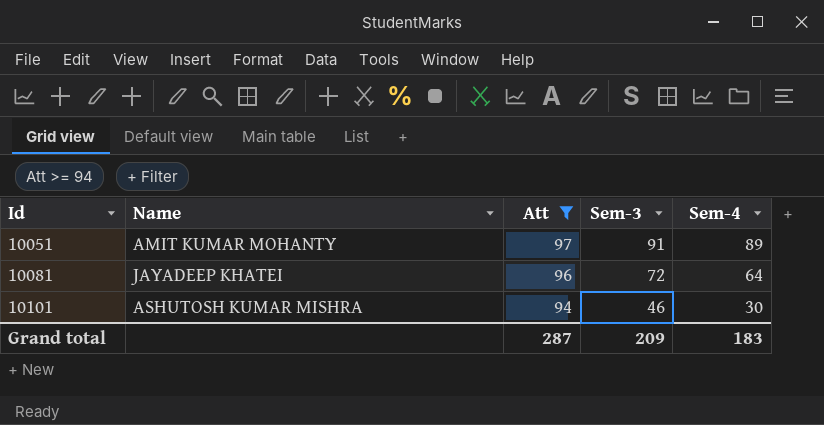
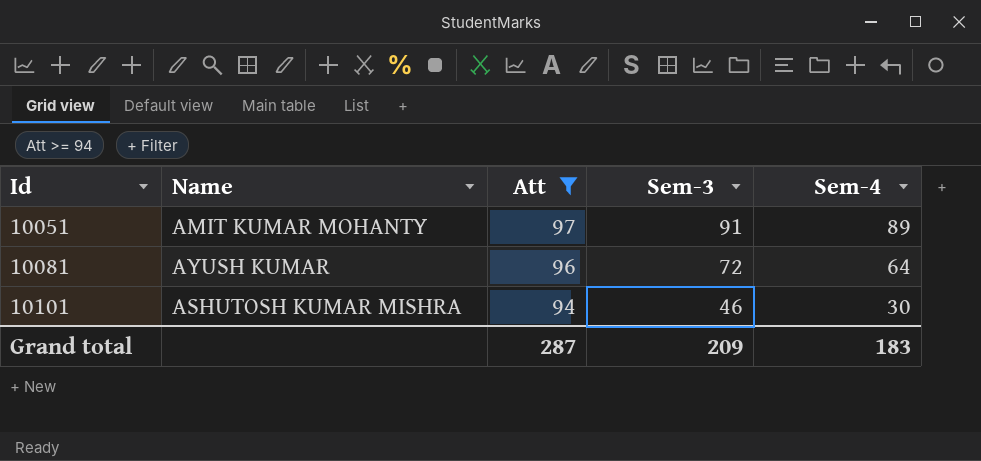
10081 | Name: JAYADEEP KHATEI -> AYUSH KUMAR

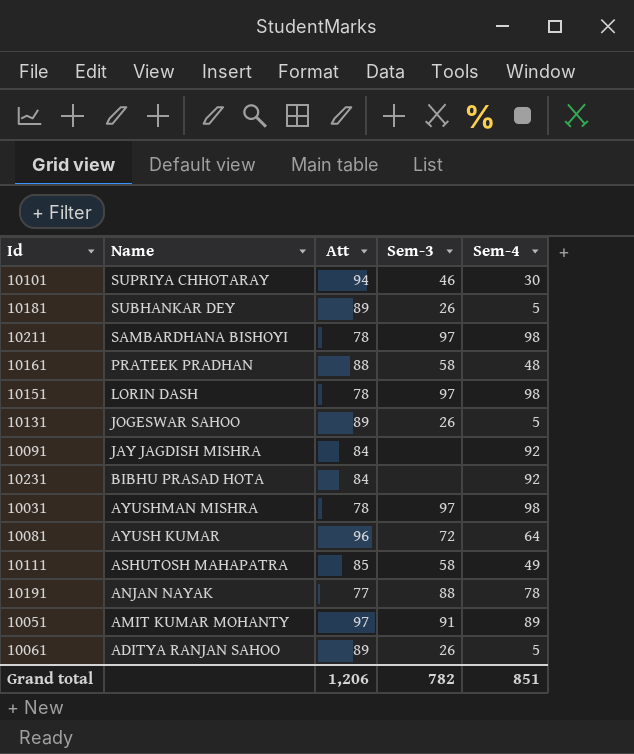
filter: Att >= 94 -> none
row order: Id ascending -> Name descending
10101 | Name: ASHUTOSH KUMAR MISHRA -> SUPRIYA CHHOTARAY
Grand total | Att: 287 -> 1,206
Grand total | Sem-3: 209 -> 782
Grand total | Sem-4: 183 -> 851

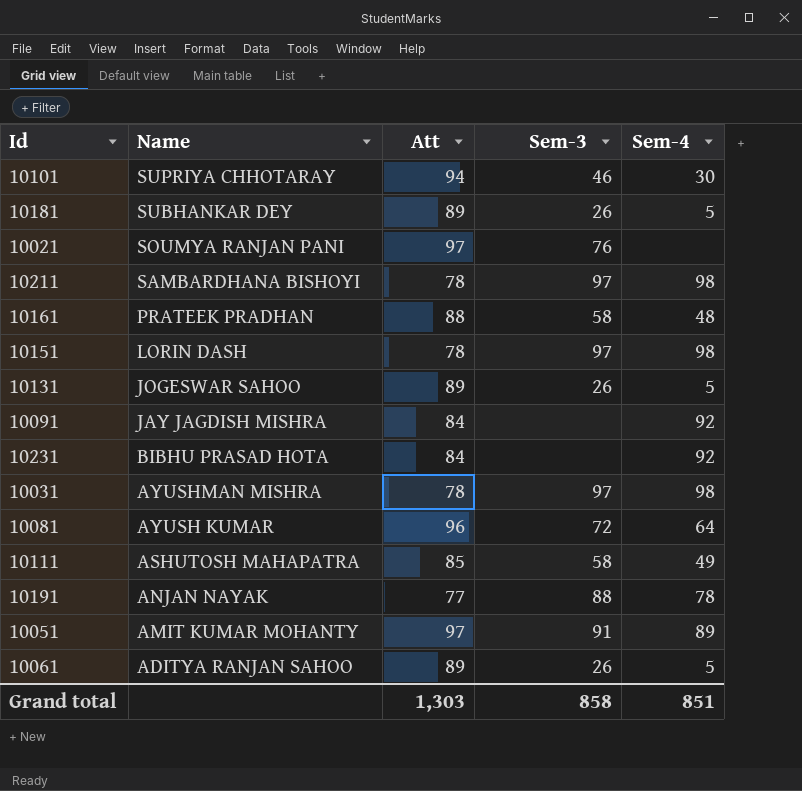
row 10021: none -> SOUMYA RANJAN PANI | 97 | 76 | none
Grand total | Att: 1,206 -> 1,303
Grand total | Sem-3: 782 -> 858

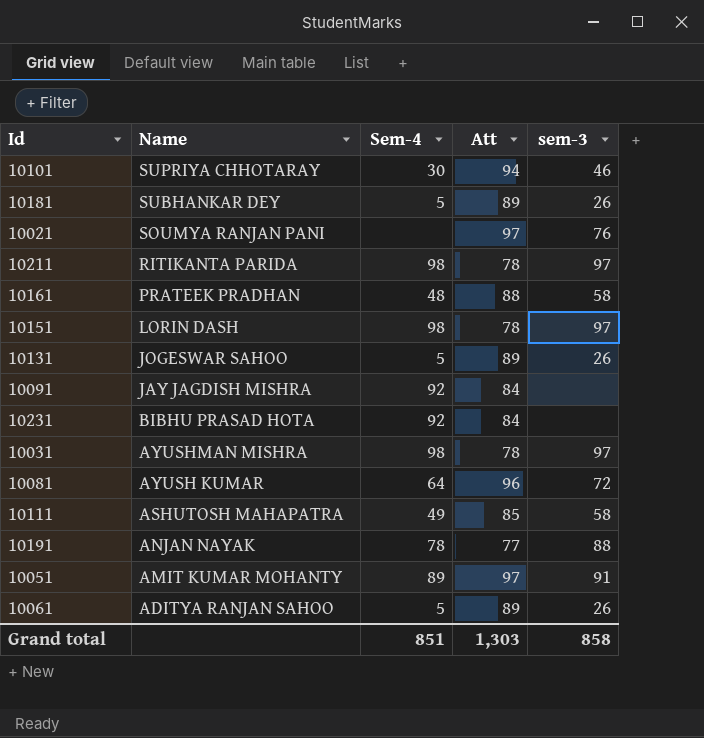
column Sem-4 | position: 5 -> 3
column name: Sem-3 -> sem-3
10211 | Name: SAMBARDHANA BISHOYI -> RITIKANTA PARIDA

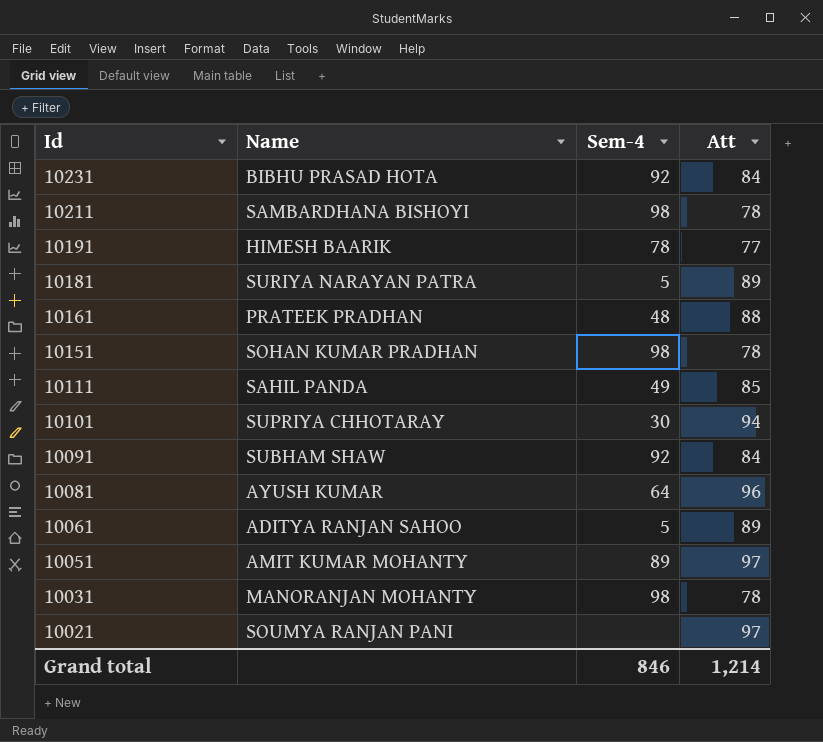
row order: Name descending -> Id descending
column sem-3 | position: 5 -> none
row 10131: JOGESWAR SAHOO | 5 | 89 | 26 -> none
10211 | Name: RITIKANTA PARIDA -> SAMBARDHANA BISHOYI
10191 | Name: ANJAN NAYAK -> HIMESH BAARIK
10181 | Name: SUBHANKAR DEY -> SURIYA NARAYAN PATRA
10151 | Name: LORIN DASH -> SOHAN KUMAR PRADHAN
10111 | Name: ASHUTOSH MAHAPATRA -> SAHIL PANDA
10091 | Name: JAY JAGDISH MISHRA -> SUBHAM SHAW
10031 | Name: AYUSHMAN MISHRA -> MANORANJAN MOHANTY
Grand total | Sem-4: 851 -> 846
Grand total | Att: 1,303 -> 1,214

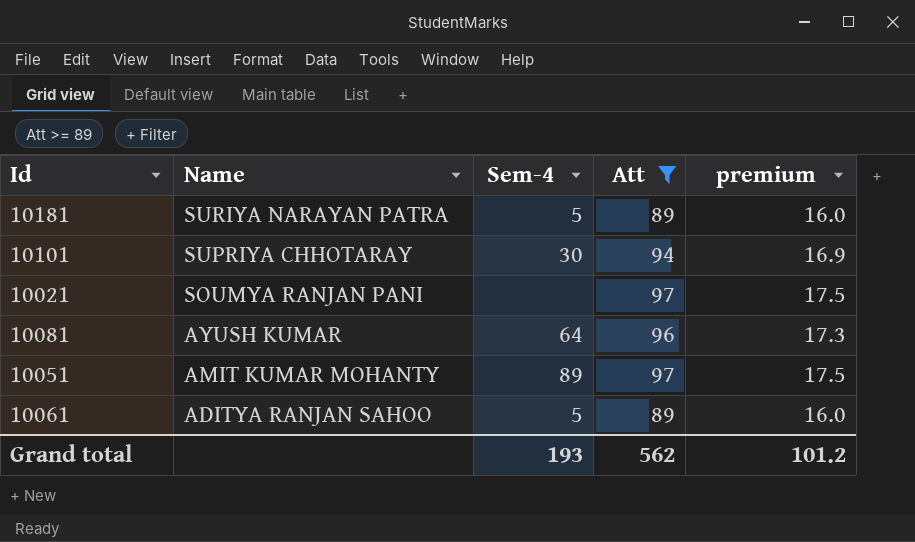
filter: none -> Att >= 89
row order: Id descending -> Name descending
column premium | formula: none -> [Att] * 0.18
Grand total | Sem-4: 846 -> 193
Grand total | Att: 1,214 -> 562

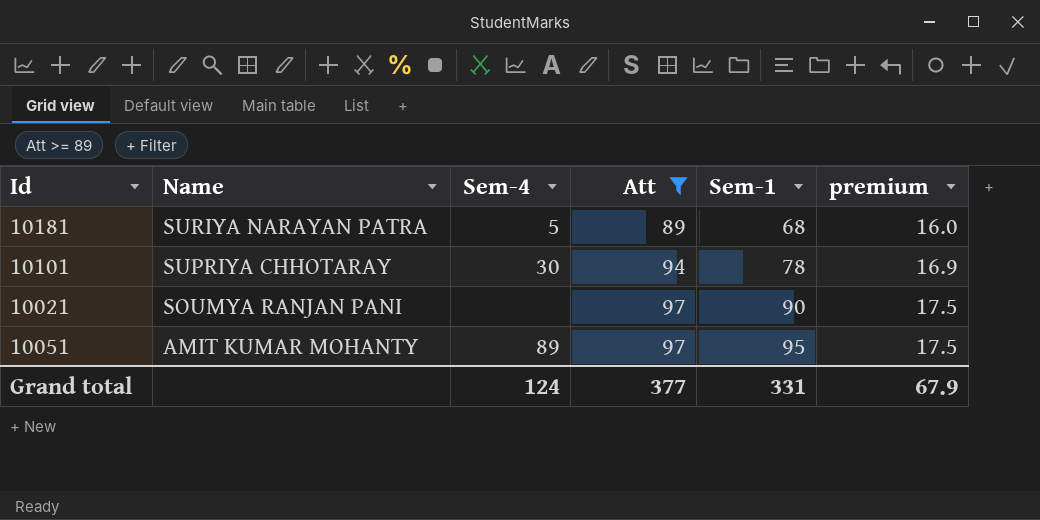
column Sem-1 | position: none -> 5
row 10081: AYUSH KUMAR | 64 | 96 | 17.3 -> none
row 10061: ADITYA RANJAN SAHOO | 5 | 89 | 16.0 -> none
Grand total | Sem-4: 193 -> 124
Grand total | Att: 562 -> 377
Grand total | premium: 101.2 -> 67.9

